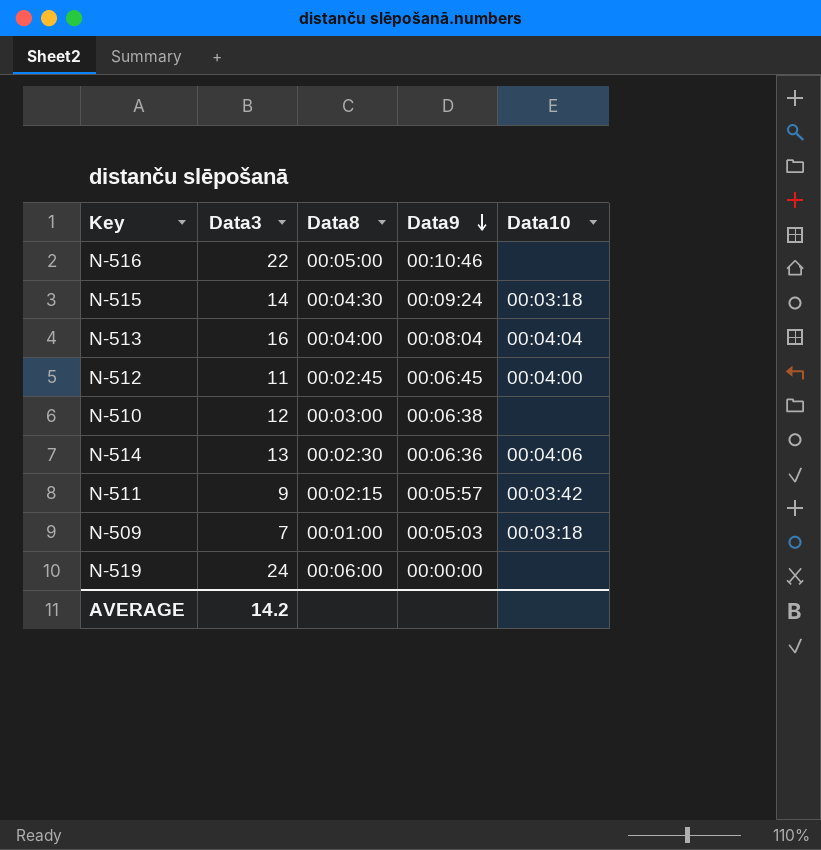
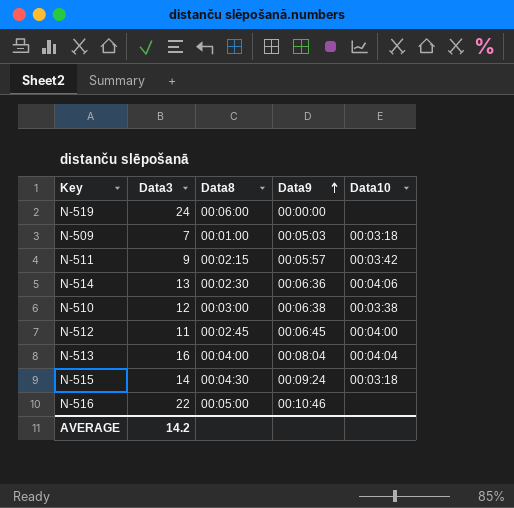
row order: Data9 descending -> Data9 ascending
N-510 | Data10: none -> 00:03:38

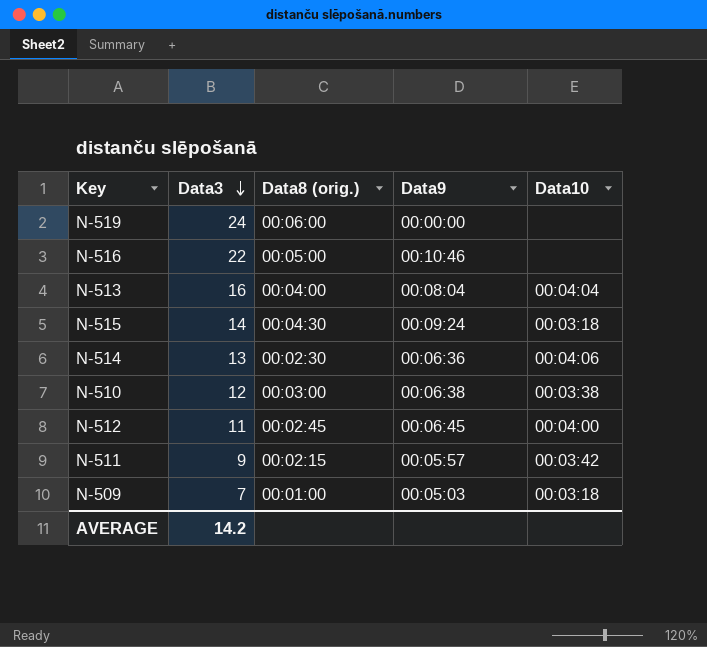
row order: Data9 ascending -> Data3 descending
column name: Data8 -> Data8 (orig.)

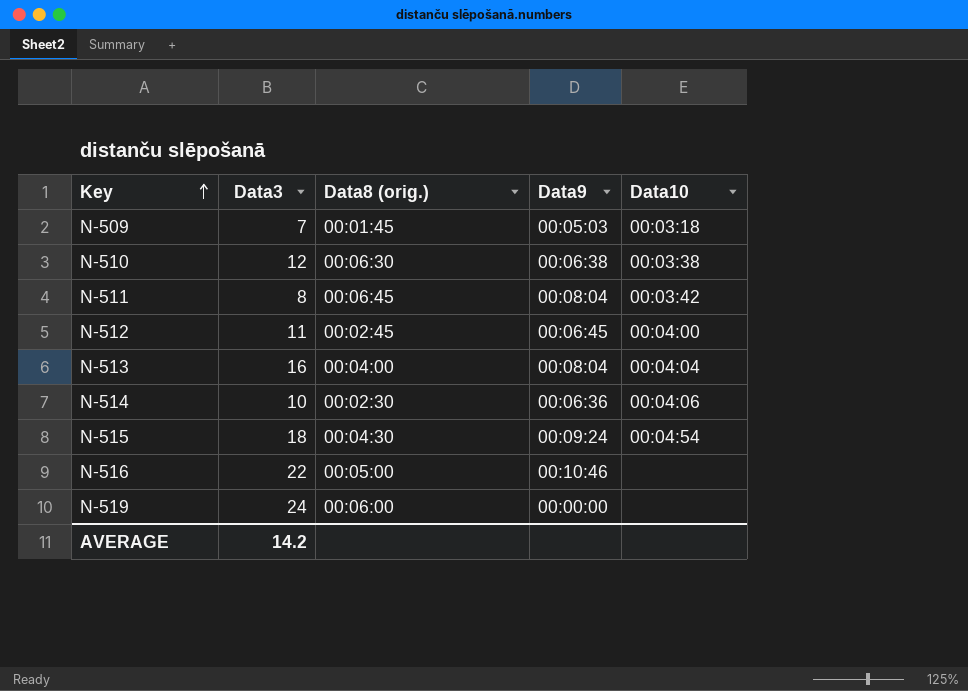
row order: Data3 descending -> Key ascending
N-509 | Data8 (orig.): 00:01:00 -> 00:01:45
N-510 | Data8 (orig.): 00:03:00 -> 00:06:30
N-511 | Data3: 9 -> 8
N-511 | Data8 (orig.): 00:02:15 -> 00:06:45
N-511 | Data9: 00:05:57 -> 00:08:04
N-514 | Data3: 13 -> 10
N-515 | Data3: 14 -> 18
N-515 | Data10: 00:03:18 -> 00:04:54

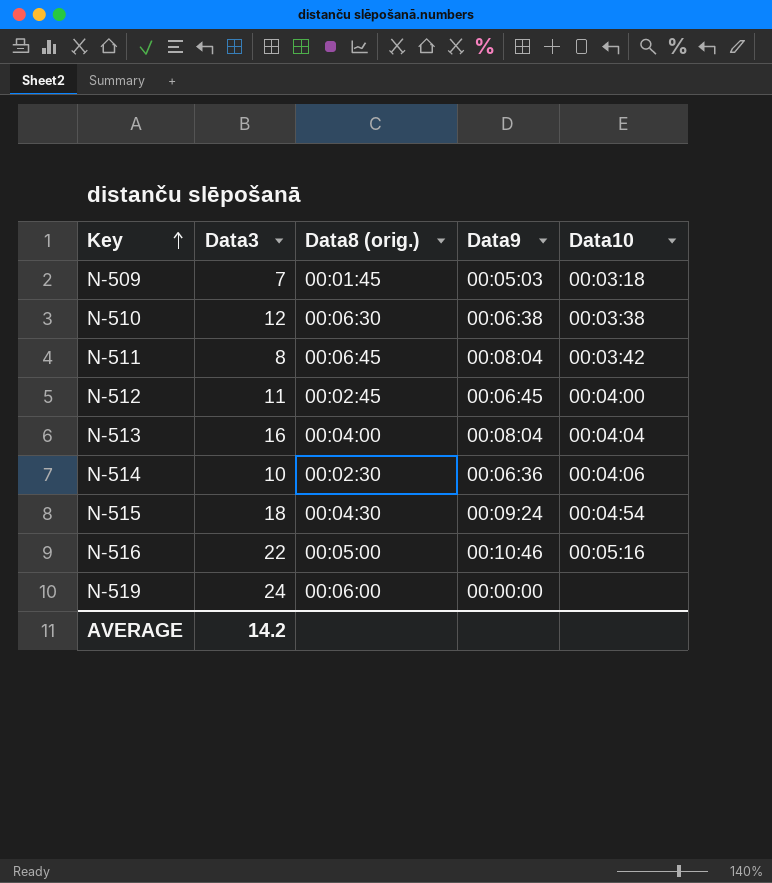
N-516 | Data10: none -> 00:05:16

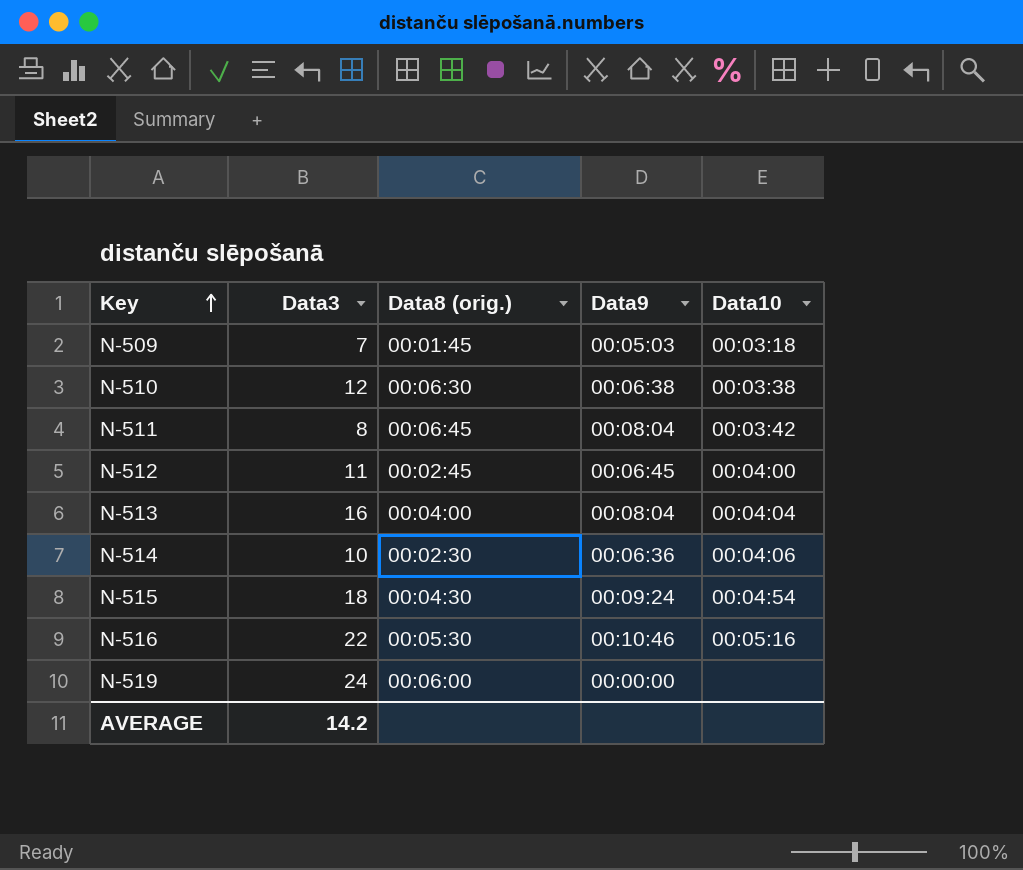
N-516 | Data8 (orig.): 00:05:00 -> 00:05:30

